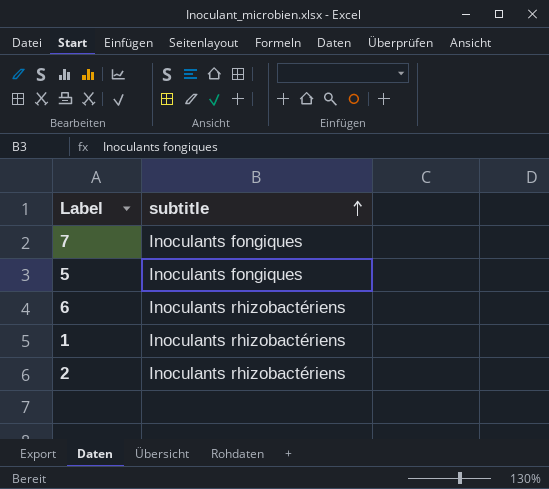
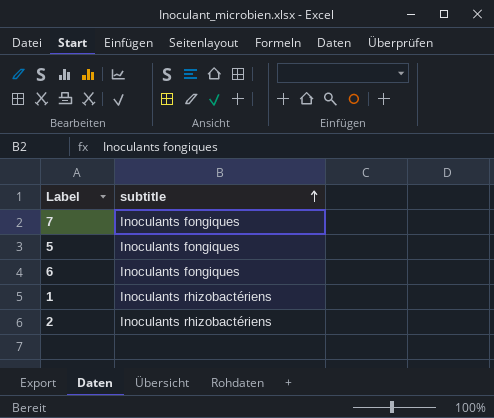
6 | subtitle: Inoculants rhizobactériens -> Inoculants fongiques

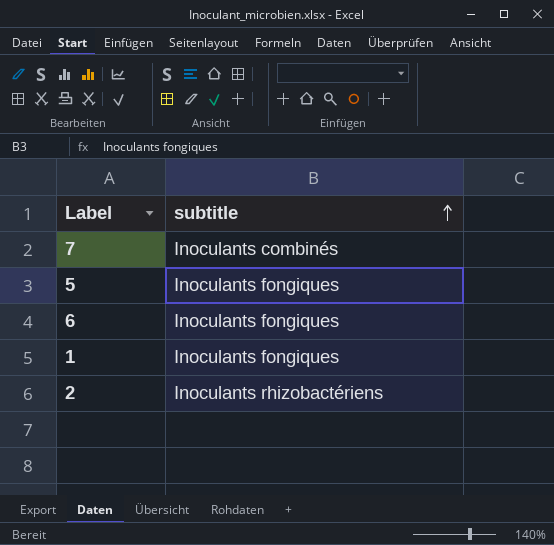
7 | subtitle: Inoculants fongiques -> Inoculants combinés
1 | subtitle: Inoculants rhizobactériens -> Inoculants fongiques

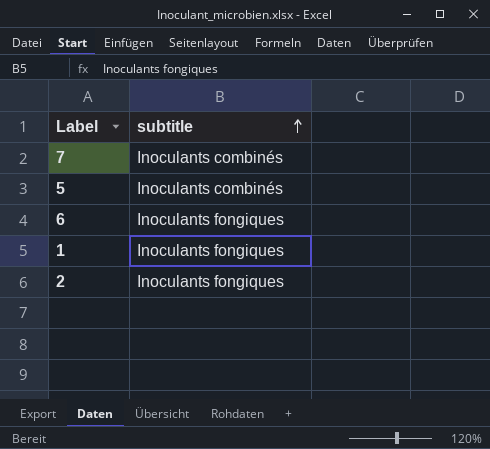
5 | subtitle: Inoculants fongiques -> Inoculants combinés
2 | subtitle: Inoculants rhizobactériens -> Inoculants fongiques

